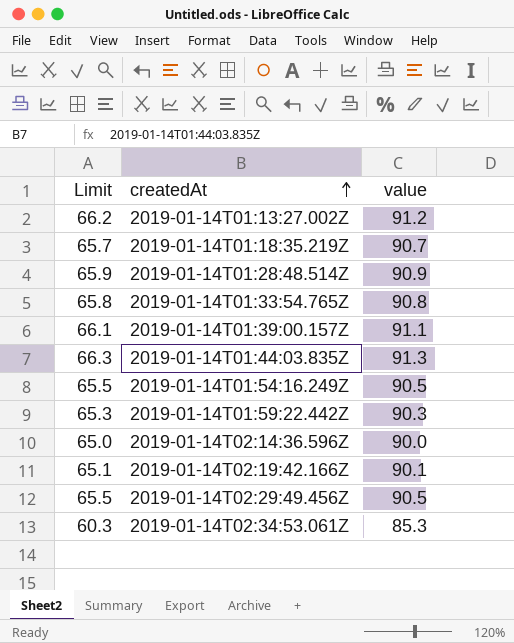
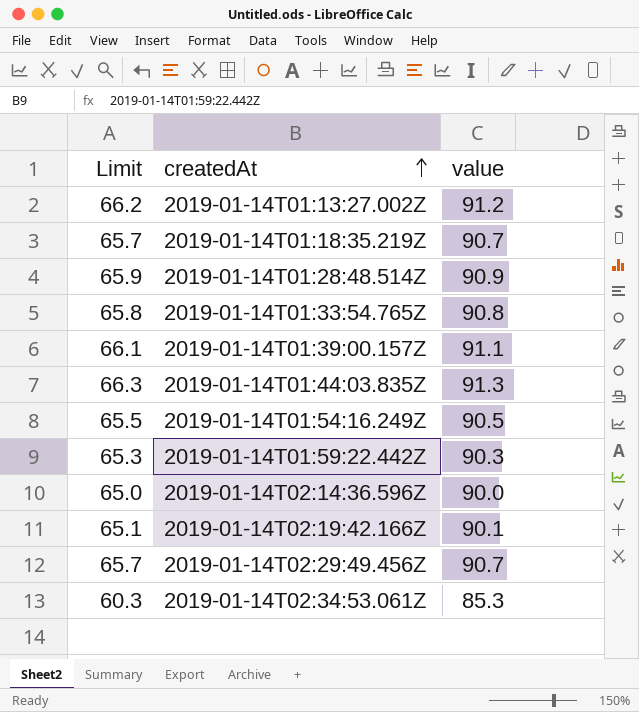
2019-01-14T02:29:49.456Z | Limit: 65.5 -> 65.7
2019-01-14T02:29:49.456Z | value: 90.5 -> 90.7

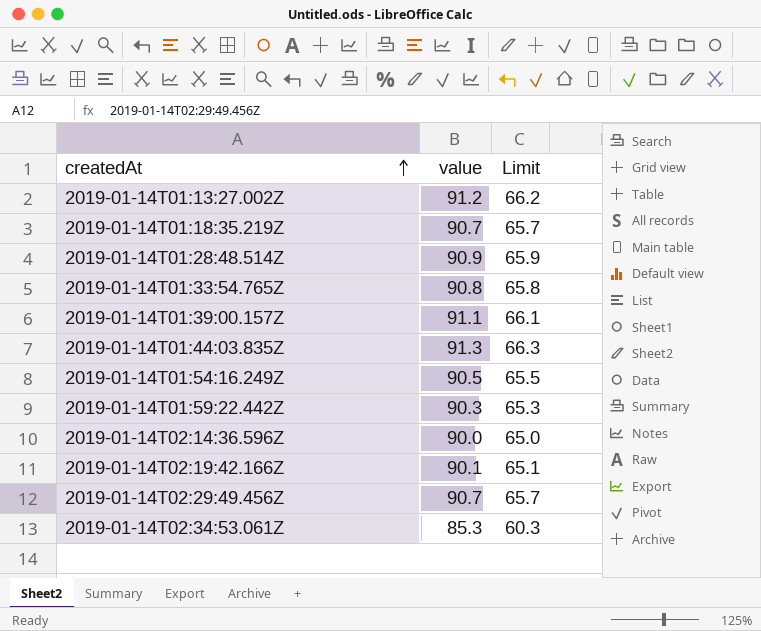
column Limit | position: 1 -> 3

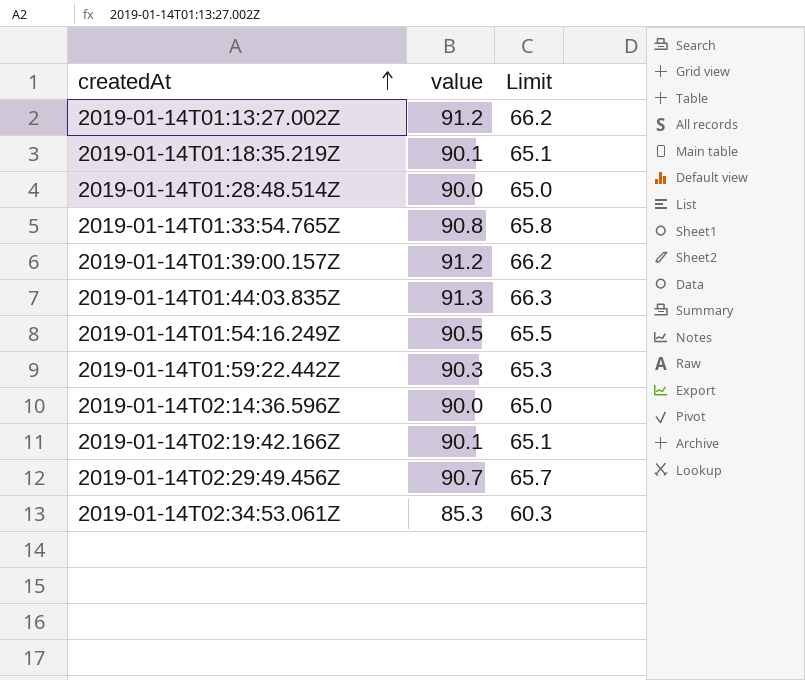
2019-01-14T01:18:35.219Z | value: 90.7 -> 90.1
2019-01-14T01:18:35.219Z | Limit: 65.7 -> 65.1
2019-01-14T01:28:48.514Z | value: 90.9 -> 90.0
2019-01-14T01:28:48.514Z | Limit: 65.9 -> 65.0
2019-01-14T01:39:00.157Z | value: 91.1 -> 91.2
2019-01-14T01:39:00.157Z | Limit: 66.1 -> 66.2

